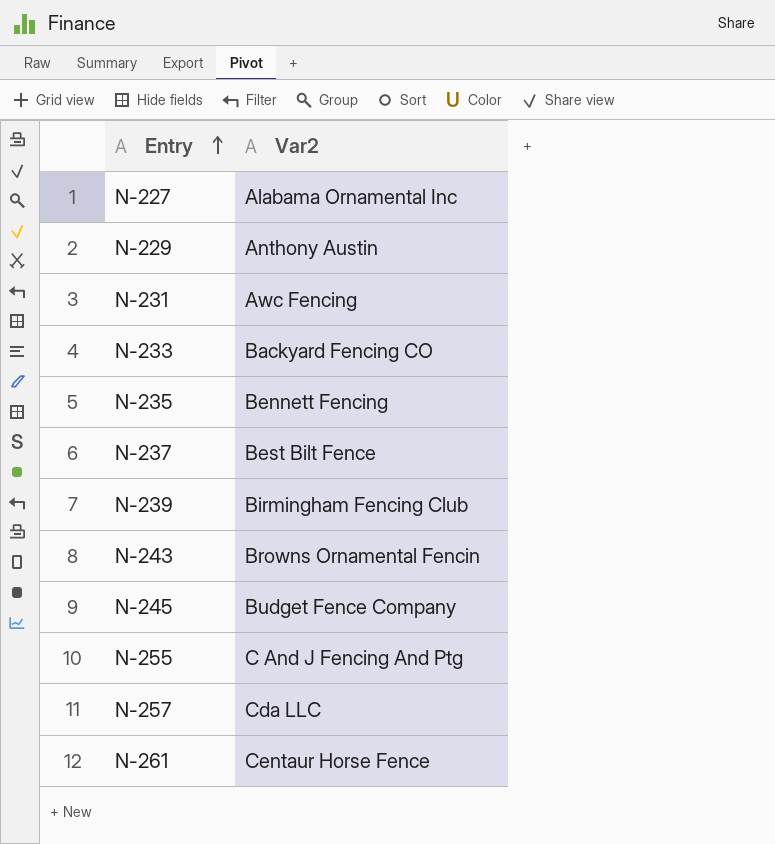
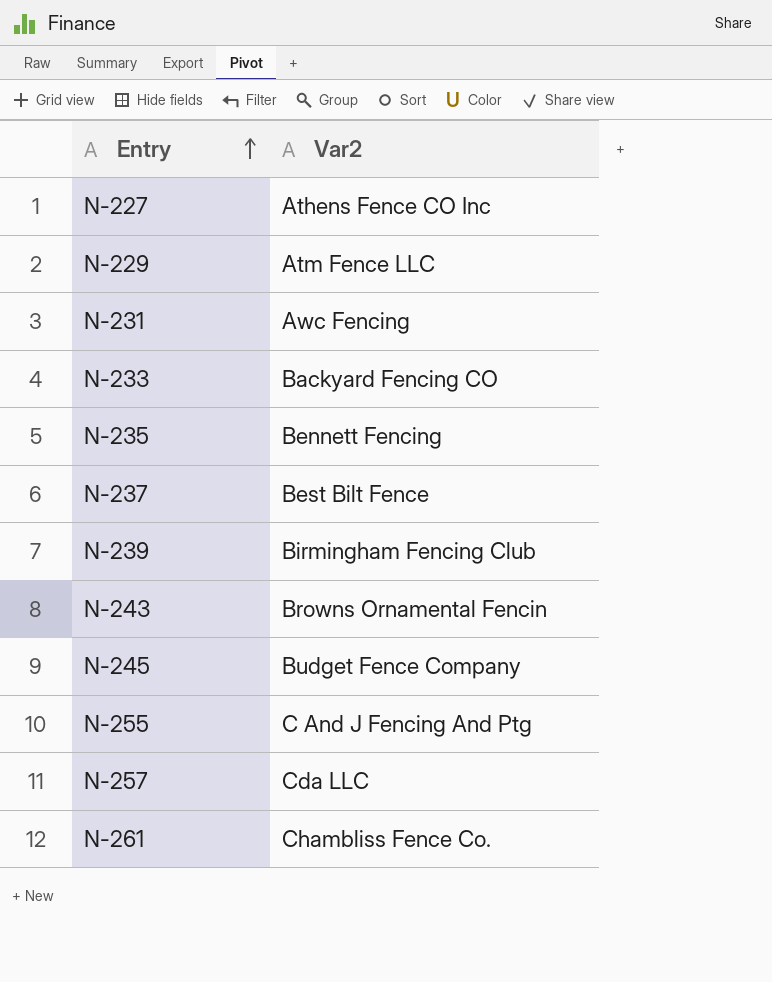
N-227 | Var2: Alabama Ornamental Inc -> Athens Fence CO Inc
N-229 | Var2: Anthony Austin -> Atm Fence LLC
N-261 | Var2: Centaur Horse Fence -> Chambliss Fence Co.

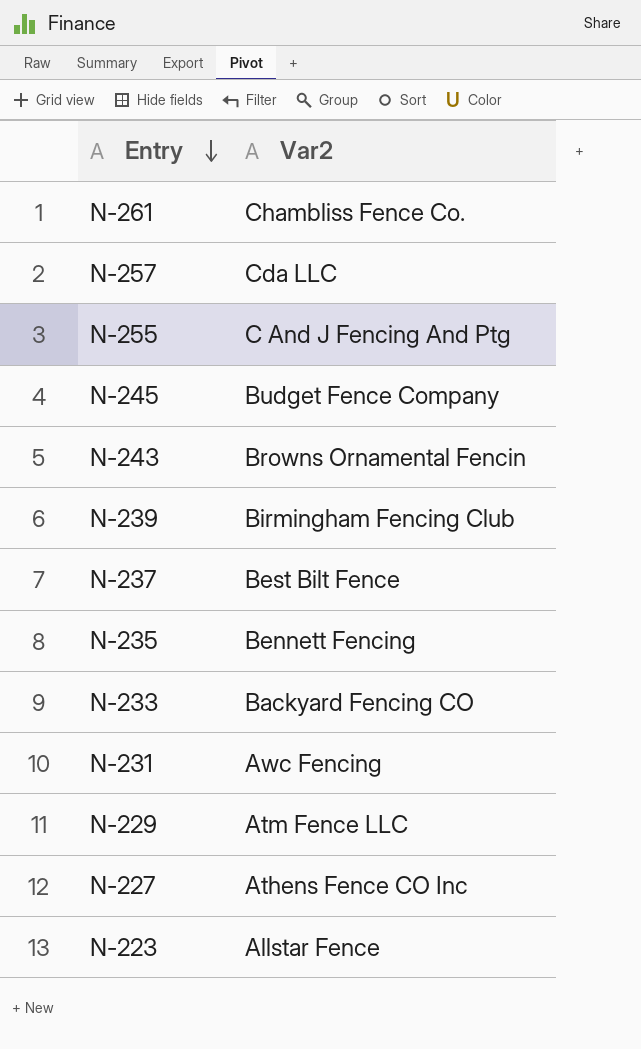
row order: Entry ascending -> Entry descending
row N-223: none -> Allstar Fence

